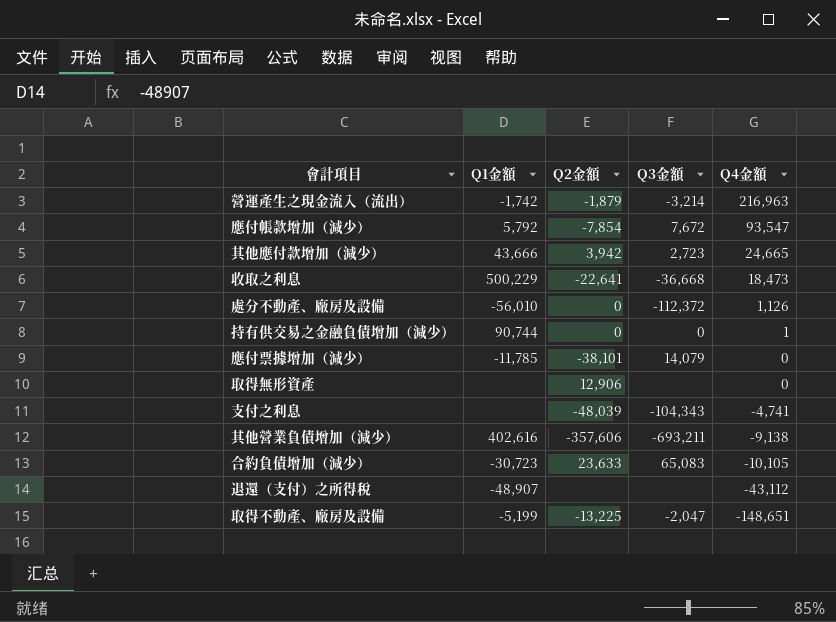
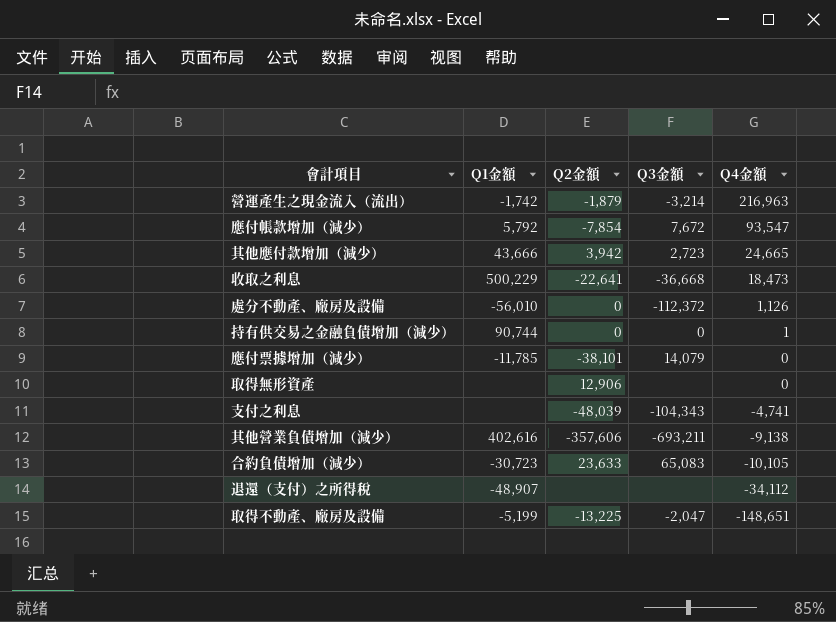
退還（支付）之所得稅 | Q4金額: -43,112 -> -34,112

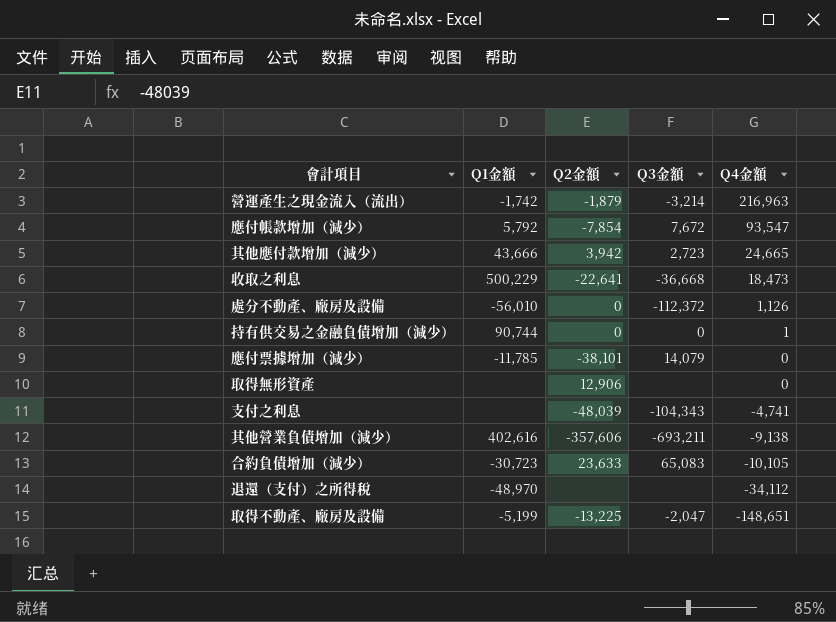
退還（支付）之所得稅 | Q1金額: -48,907 -> -48,970

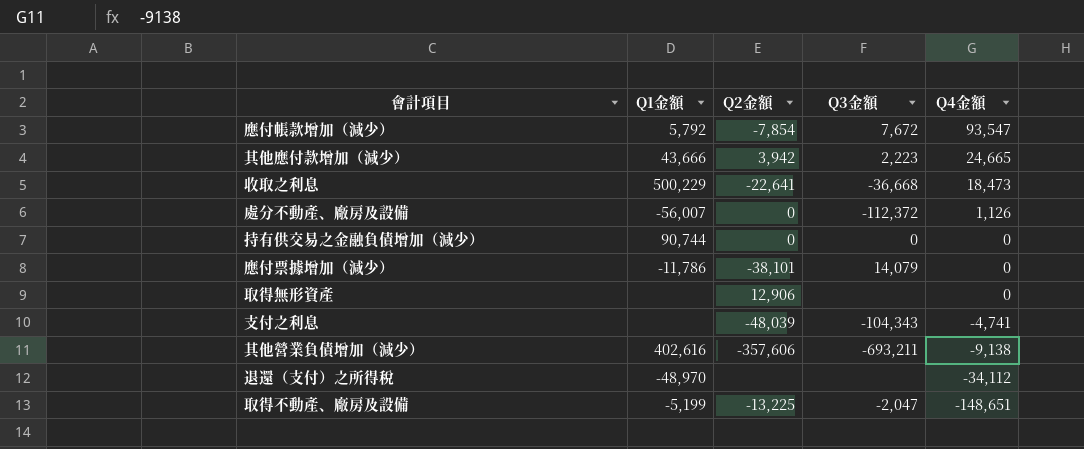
row 營運產生之現金流入（流出）: -1,742 | -1,879 | -3,214 | 216,963 -> none
row 合約負債增加（減少）: -30,723 | 23,633 | 65,083 | -10,105 -> none
其他應付款增加（減少） | Q3金額: 2,723 -> 2,223
處分不動產、廠房及設備 | Q1金額: -56,010 -> -56,007
持有供交易之金融負債增加（減少） | Q4金額: 1 -> 0
應付票據增加（減少） | Q1金額: -11,785 -> -11,786

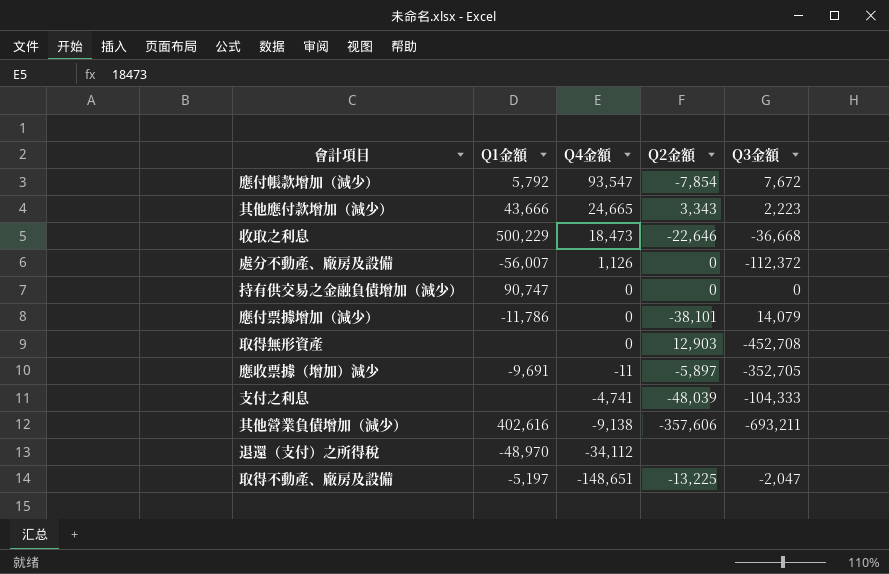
column Q4金額 | position: 5 -> 3
其他應付款增加（減少） | Q2金額: 3,942 -> 3,343
收取之利息 | Q2金額: -22,641 -> -22,646
持有供交易之金融負債增加（減少） | Q1金額: 90,744 -> 90,747
取得無形資產 | Q2金額: 12,906 -> 12,903
取得無形資產 | Q3金額: none -> -452,708
row 應收票據（增加）減少: none -> -9,691 | -11 | -5,897 | -352,705
支付之利息 | Q3金額: -104,343 -> -104,333
取得不動產、廠房及設備 | Q1金額: -5,199 -> -5,197

